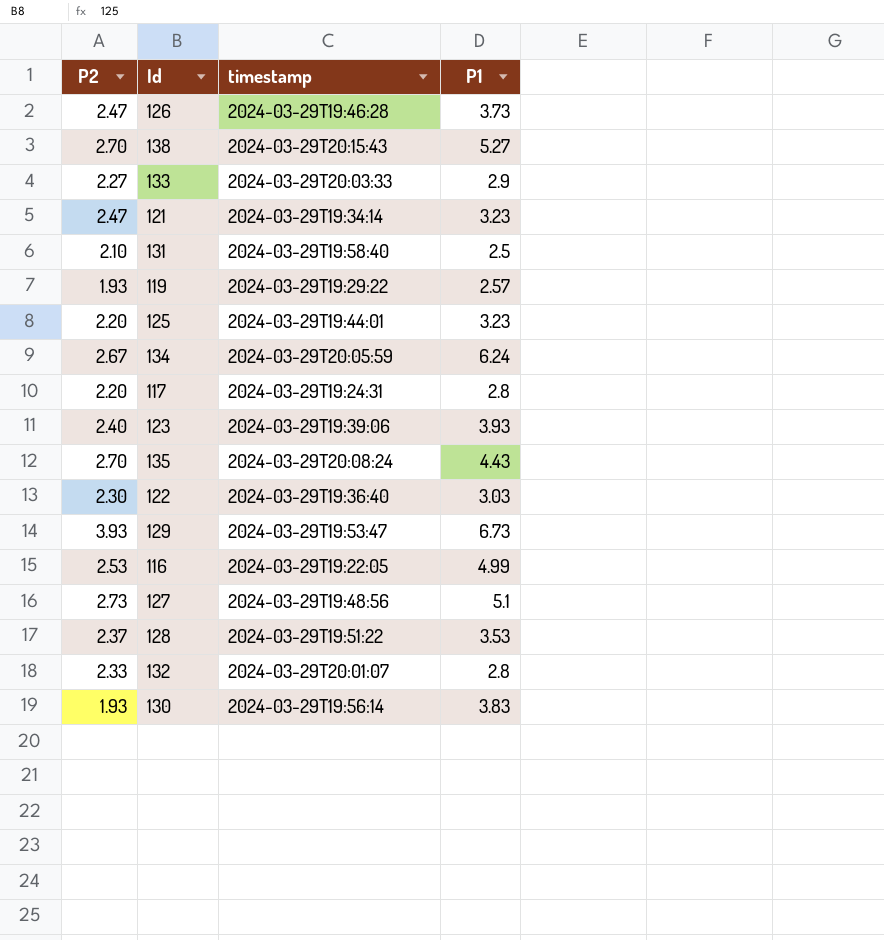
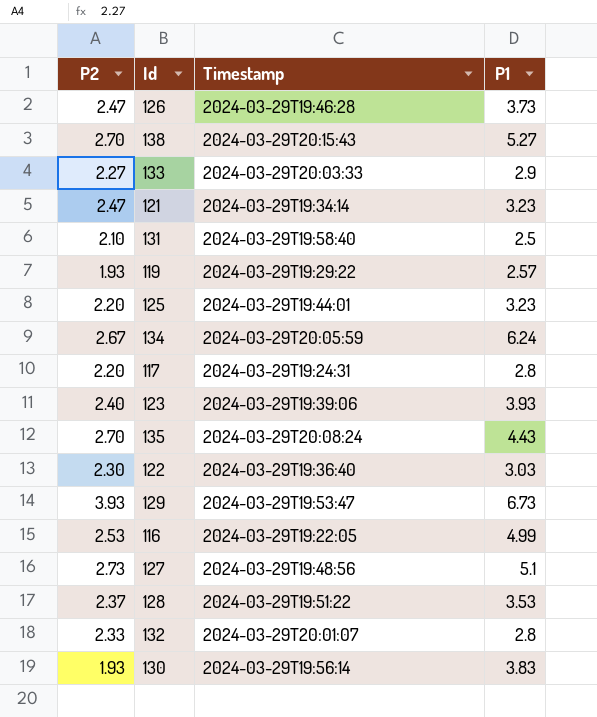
column name: timestamp -> Timestamp

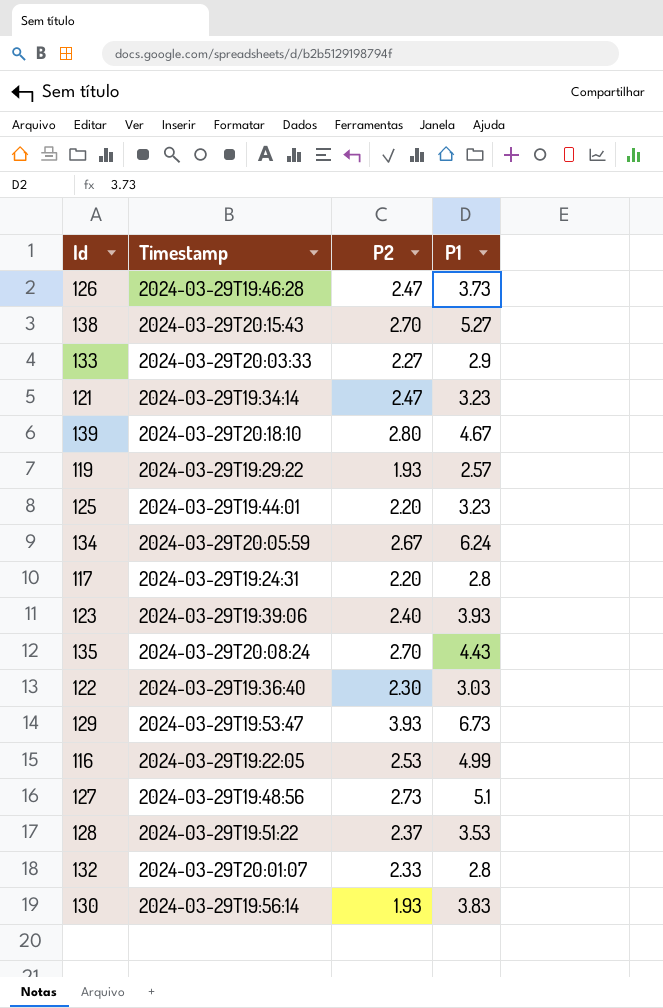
column P2 | position: 1 -> 3
row 131: 2.10 | 2024-03-29T19:58:40 | 2.5 -> none
row 139: none -> 2024-03-29T20:18:10 | 2.80 | 4.67

